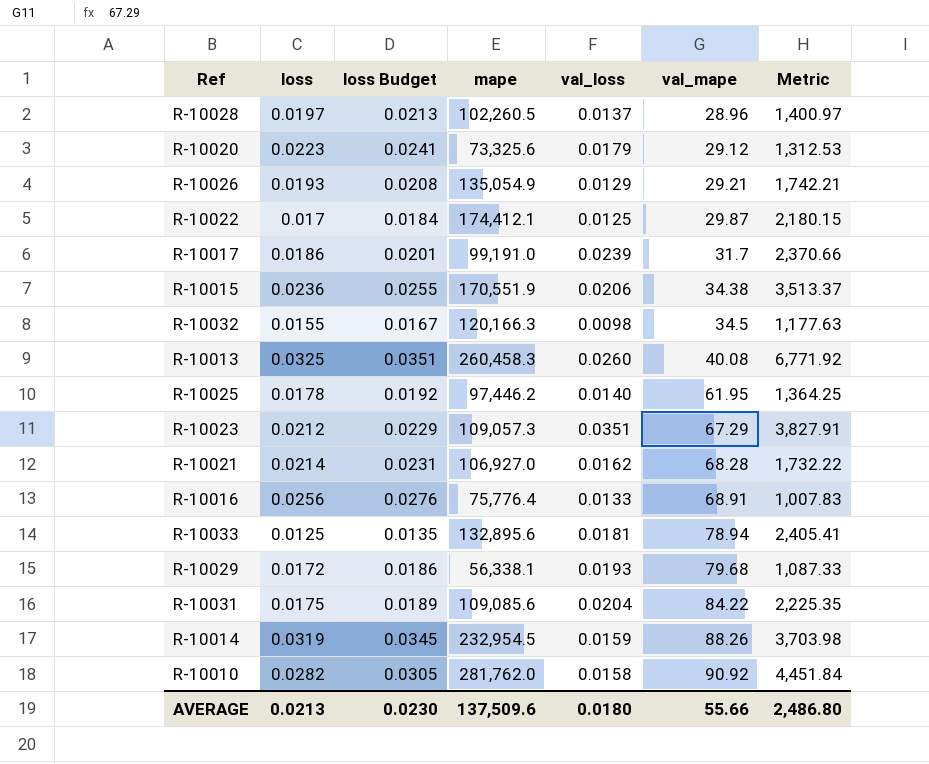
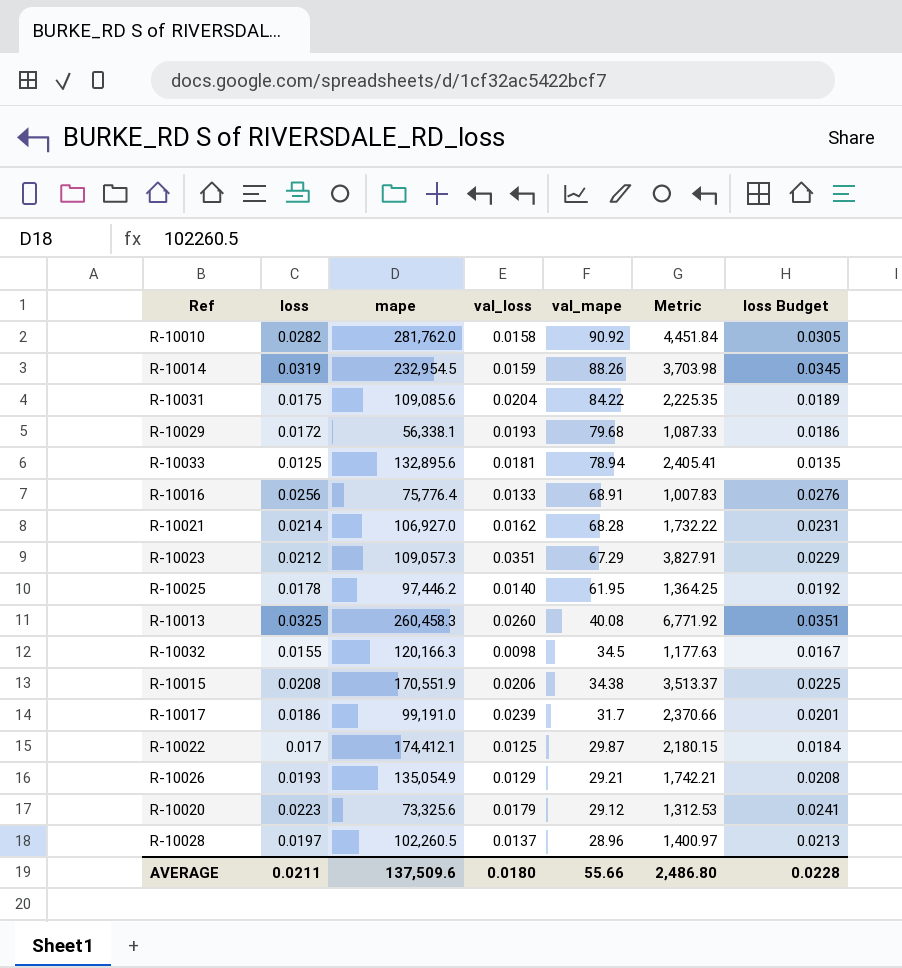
row order: val_mape ascending -> val_mape descending
column loss Budget | position: 3 -> 7
R-10015 | loss: 0.0236 -> 0.0208
R-10015 | loss Budget: 0.0255 -> 0.0225
AVERAGE | loss: 0.0213 -> 0.0211
AVERAGE | loss Budget: 0.0230 -> 0.0228

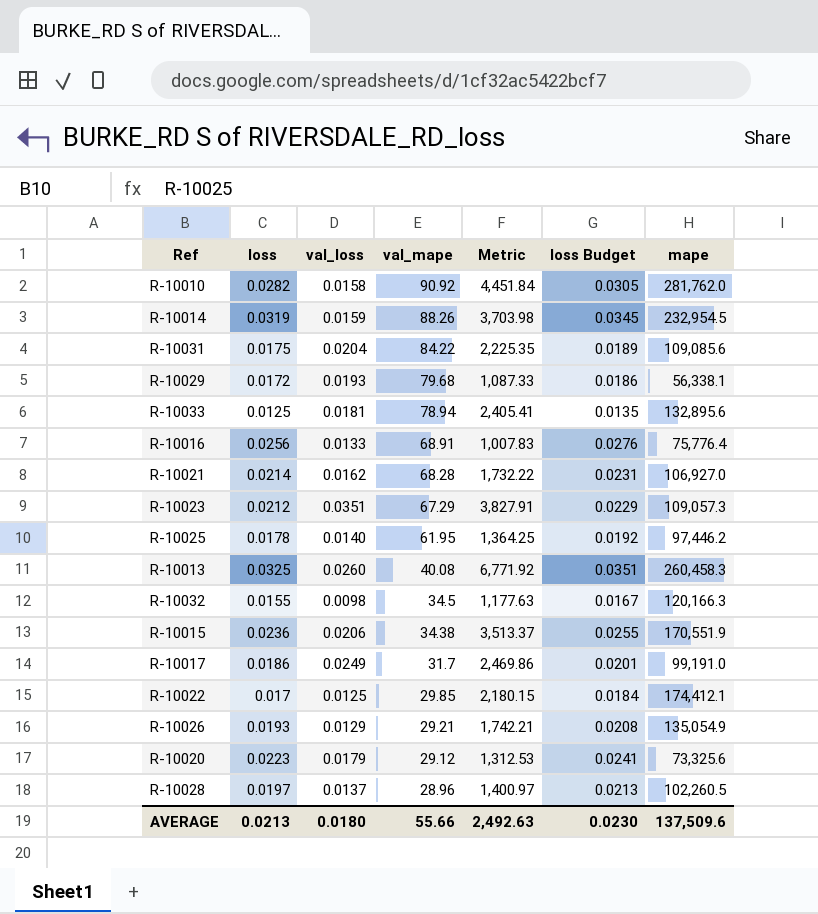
column mape | position: 3 -> 7
R-10015 | loss: 0.0208 -> 0.0236
R-10015 | loss Budget: 0.0225 -> 0.0255
R-10017 | val_loss: 0.0239 -> 0.0249
R-10017 | Metric: 2,370.66 -> 2,469.86
R-10022 | val_mape: 29.87 -> 29.85
AVERAGE | loss: 0.0211 -> 0.0213
AVERAGE | Metric: 2,486.80 -> 2,492.63
AVERAGE | loss Budget: 0.0228 -> 0.0230

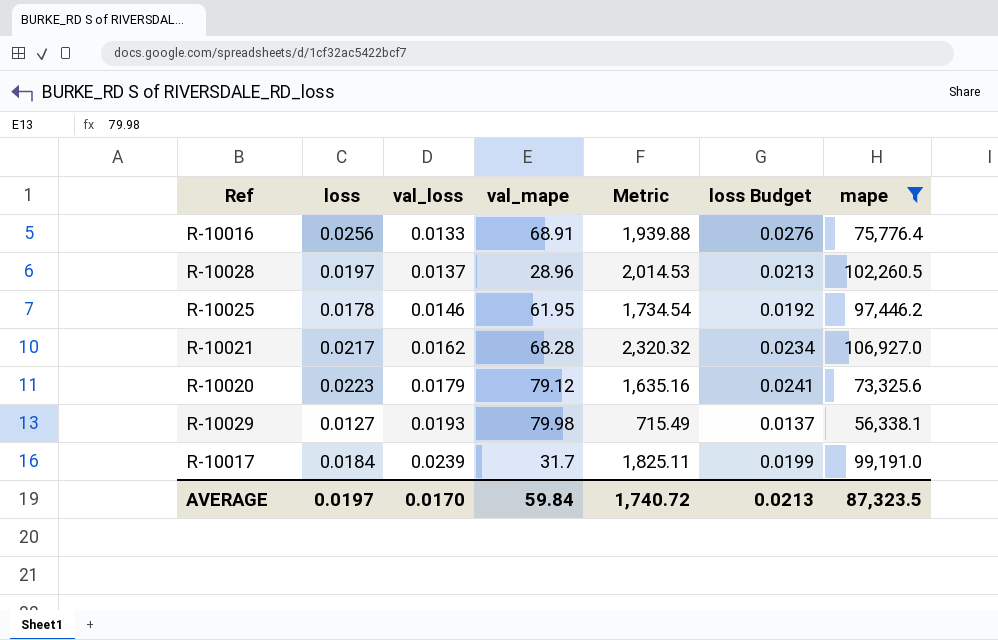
filter: none -> mape <= 106,927.0
row order: val_mape descending -> val_loss ascending
column Metric | formula: [val_loss] * [mape] -> [loss] * [mape]
R-10025 | val_loss: 0.0140 -> 0.0146
R-10021 | loss: 0.0214 -> 0.0217
R-10021 | loss Budget: 0.0231 -> 0.0234
R-10020 | val_mape: 29.12 -> 79.12
R-10029 | loss: 0.0172 -> 0.0127
R-10029 | val_mape: 79.68 -> 79.98
R-10029 | loss Budget: 0.0186 -> 0.0137
R-10017 | loss: 0.0186 -> 0.0184
R-10017 | val_loss: 0.0249 -> 0.0239
R-10017 | loss Budget: 0.0201 -> 0.0199
AVERAGE | loss: 0.0213 -> 0.0197
AVERAGE | val_loss: 0.0180 -> 0.0170
AVERAGE | val_mape: 55.66 -> 59.84
AVERAGE | Metric: 2,492.63 -> 1,740.72
AVERAGE | loss Budget: 0.0230 -> 0.0213
AVERAGE | mape: 137,509.6 -> 87,323.5

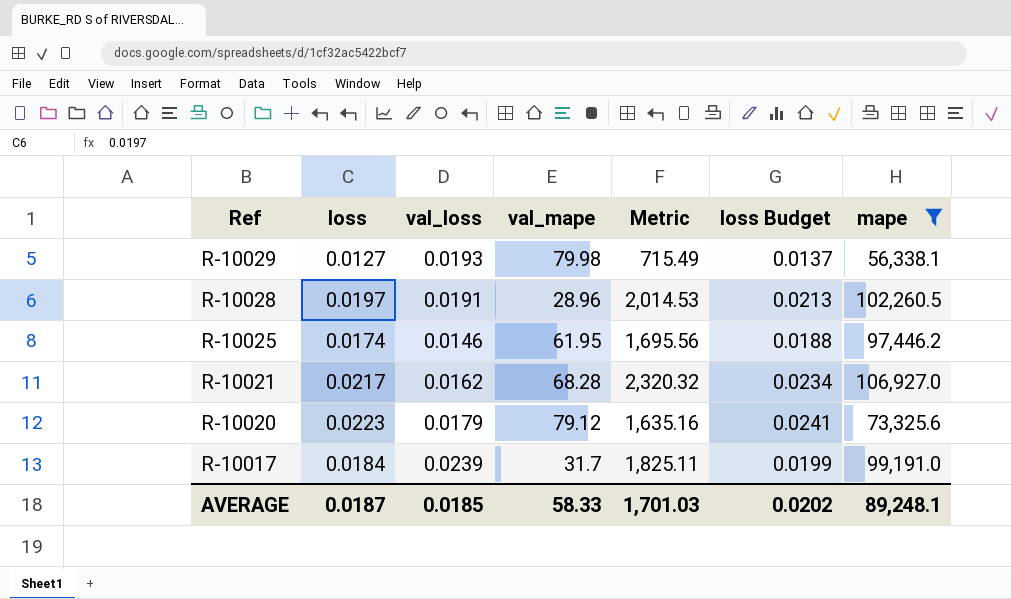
row order: val_loss ascending -> Ref descending
row R-10016: 0.0256 | 0.0133 | 68.91 | 1,939.88 | 0.0276 | 75,776.4 -> none
R-10028 | val_loss: 0.0137 -> 0.0191
R-10025 | loss: 0.0178 -> 0.0174
R-10025 | Metric: 1,734.54 -> 1,695.56
R-10025 | loss Budget: 0.0192 -> 0.0188
AVERAGE | loss: 0.0197 -> 0.0187
AVERAGE | val_loss: 0.0170 -> 0.0185
AVERAGE | val_mape: 59.84 -> 58.33
AVERAGE | Metric: 1,740.72 -> 1,701.03
AVERAGE | loss Budget: 0.0213 -> 0.0202
AVERAGE | mape: 87,323.5 -> 89,248.1

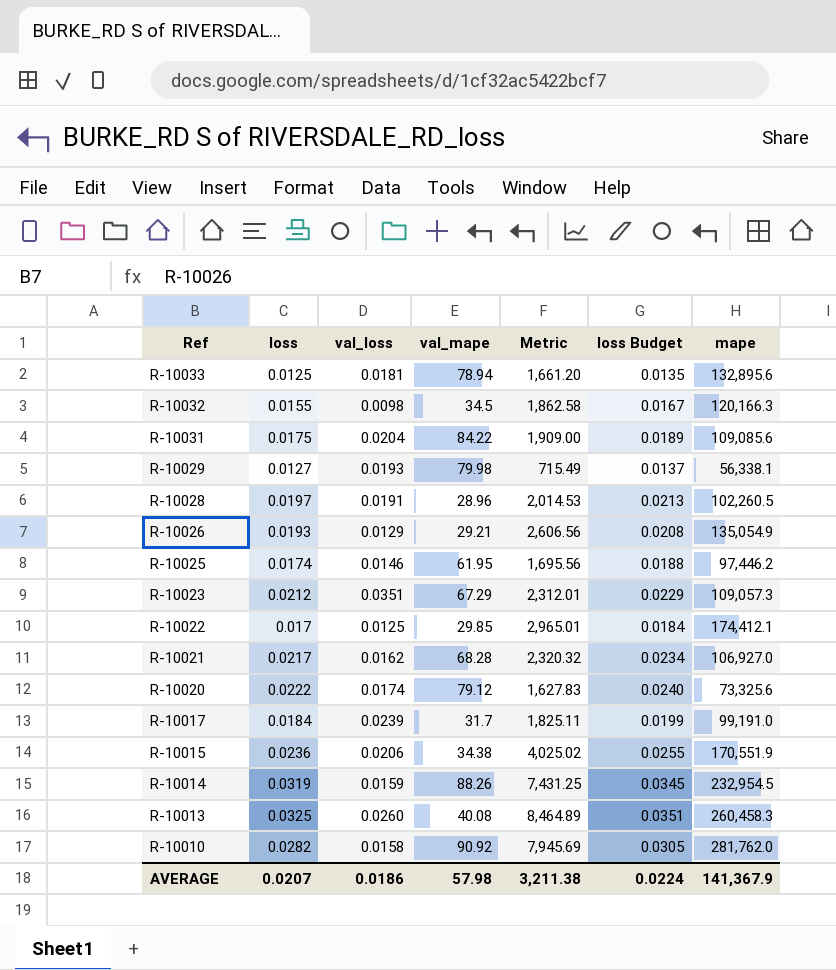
filter: mape <= 106,927.0 -> none
R-10020 | loss: 0.0223 -> 0.0222
R-10020 | val_loss: 0.0179 -> 0.0174
R-10020 | Metric: 1,635.16 -> 1,627.83
R-10020 | loss Budget: 0.0241 -> 0.0240
AVERAGE | loss: 0.0187 -> 0.0207
AVERAGE | val_loss: 0.0185 -> 0.0186
AVERAGE | val_mape: 58.33 -> 57.98
AVERAGE | Metric: 1,701.03 -> 3,211.38
AVERAGE | loss Budget: 0.0202 -> 0.0224
AVERAGE | mape: 89,248.1 -> 141,367.9

